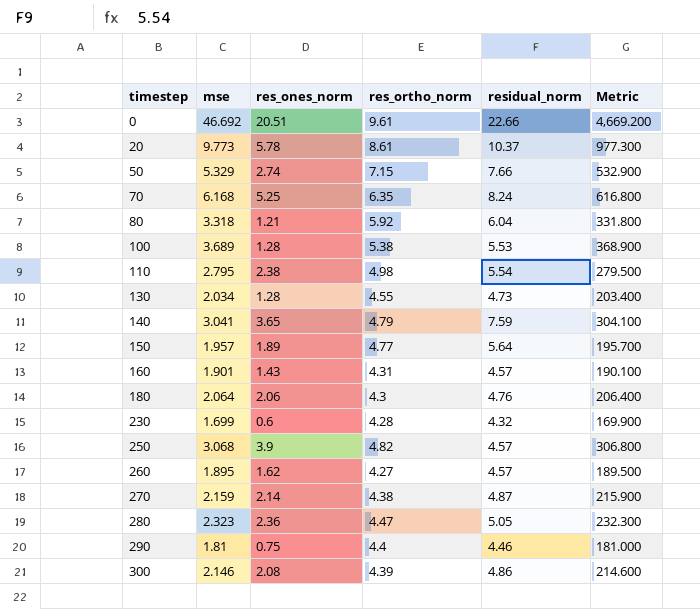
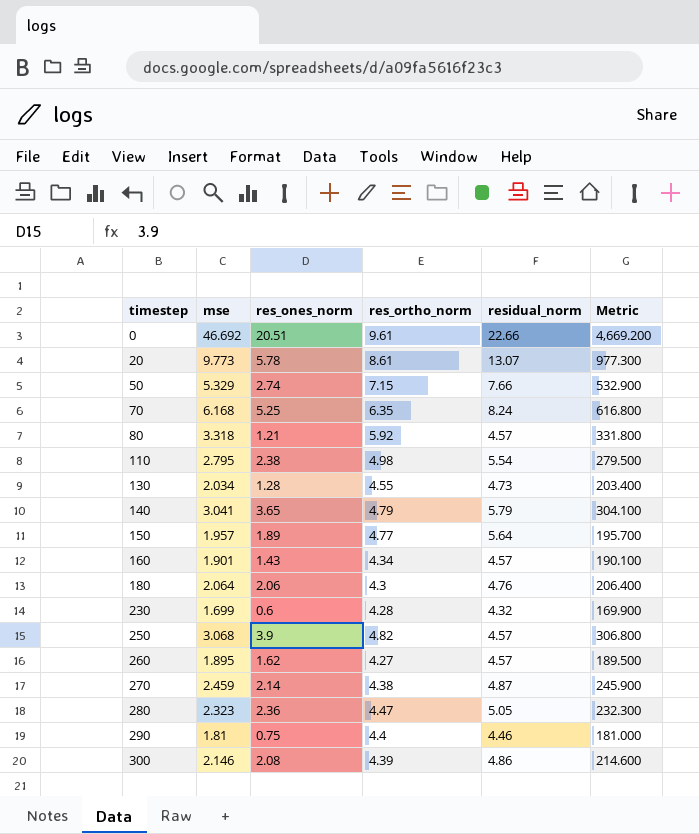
row 100: 3.689 | 1.28 | 5.38 | 5.53 | 368.900 -> none
20 | residual_norm: 10.37 -> 13.07
80 | residual_norm: 6.04 -> 4.57
140 | residual_norm: 7.59 -> 5.79
160 | res_ortho_norm: 4.31 -> 4.34
270 | mse: 2.159 -> 2.459
270 | Metric: 215.900 -> 245.900

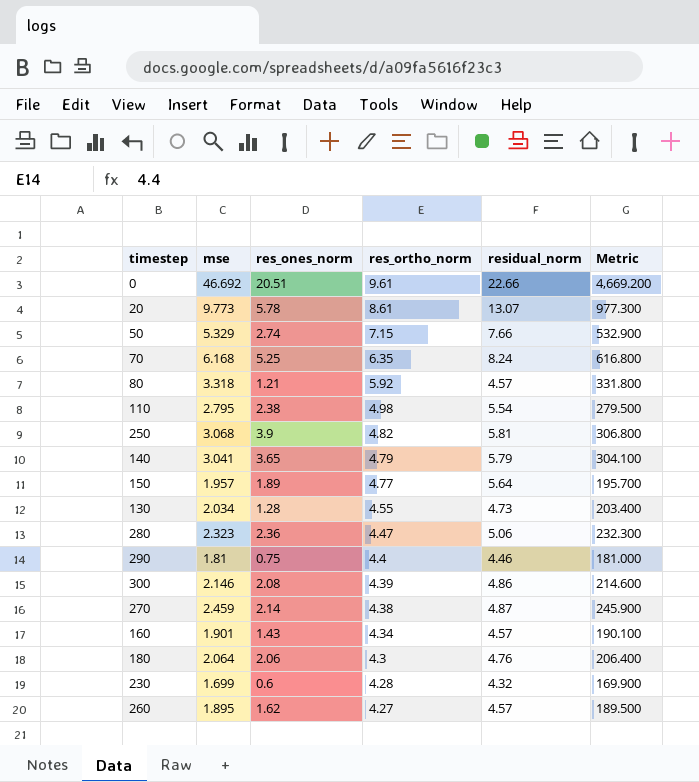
row order: timestep ascending -> res_ortho_norm descending
250 | residual_norm: 4.57 -> 5.81
280 | residual_norm: 5.05 -> 5.06

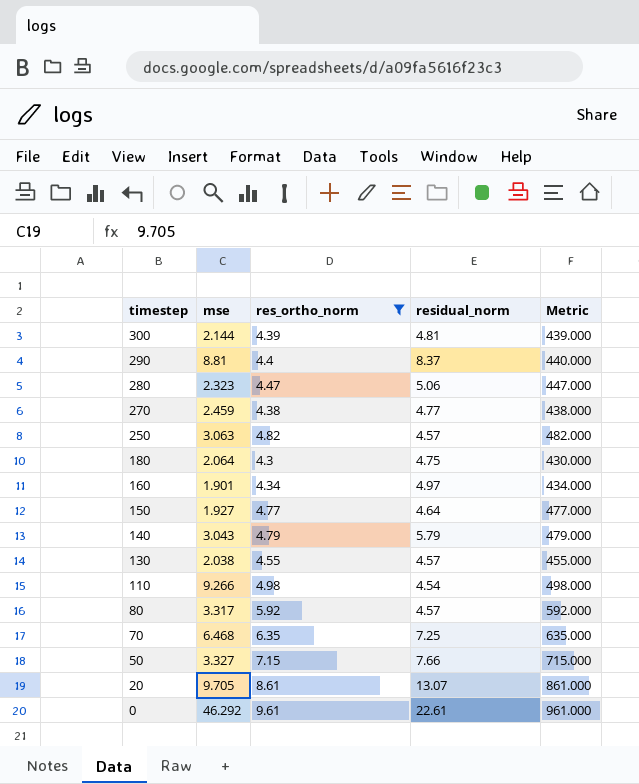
filter: none -> res_ortho_norm >= 4.3
row order: res_ortho_norm descending -> timestep descending
column res_ones_norm | position: 3 -> none
column Metric | formula: [mse] * 100 -> [res_ortho_norm] * 100
300 | mse: 2.146 -> 2.144
300 | residual_norm: 4.86 -> 4.81
290 | mse: 1.81 -> 8.81
290 | residual_norm: 4.46 -> 8.37
270 | residual_norm: 4.87 -> 4.77
250 | mse: 3.068 -> 3.063
250 | residual_norm: 5.81 -> 4.57
180 | residual_norm: 4.76 -> 4.75
160 | residual_norm: 4.57 -> 4.97
150 | mse: 1.957 -> 1.927
150 | residual_norm: 5.64 -> 4.64
140 | mse: 3.041 -> 3.043
130 | mse: 2.034 -> 2.038
130 | residual_norm: 4.73 -> 4.57
110 | mse: 2.795 -> 9.266
110 | residual_norm: 5.54 -> 4.54
80 | mse: 3.318 -> 3.317
70 | mse: 6.168 -> 6.468
70 | residual_norm: 8.24 -> 7.25
50 | mse: 5.329 -> 3.327
20 | mse: 9.773 -> 9.705
0 | mse: 46.692 -> 46.292
0 | residual_norm: 22.66 -> 22.61

